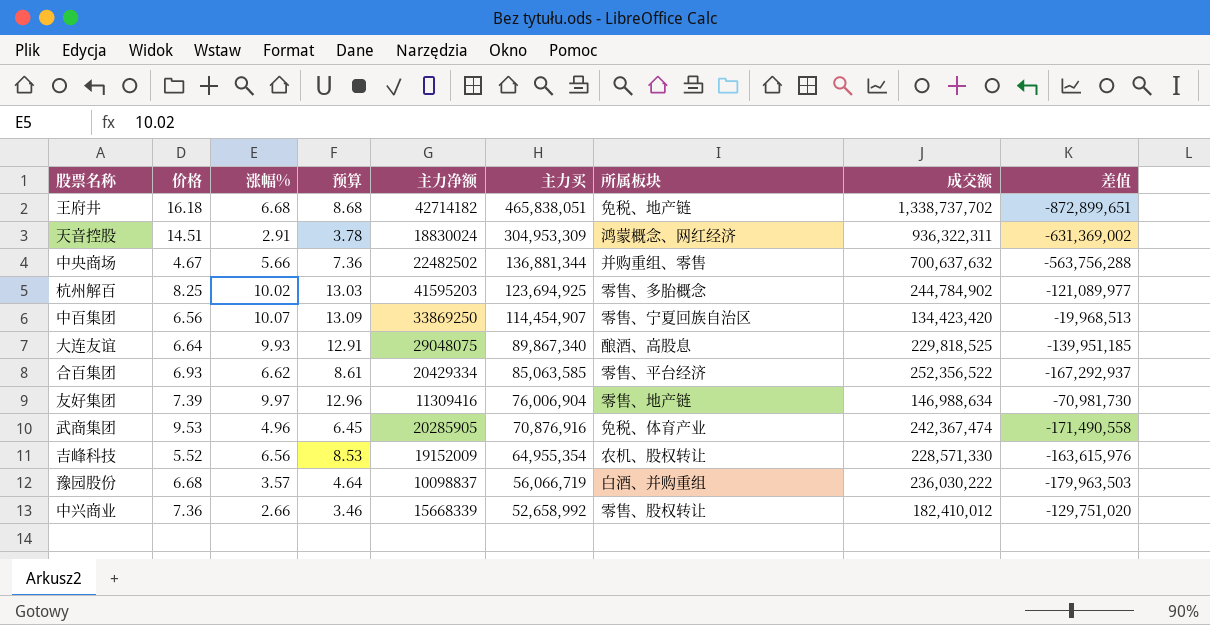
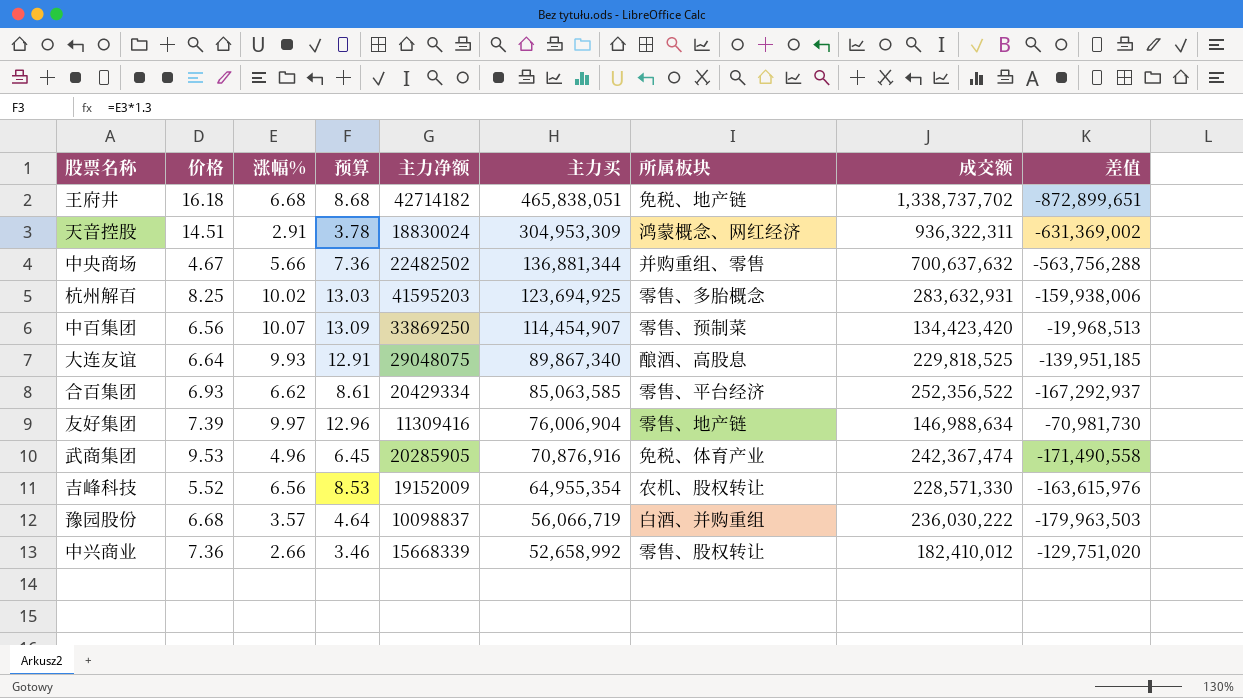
杭州解百 | 成交额: 244,784,902 -> 283,632,931
杭州解百 | 差值: -121,089,977 -> -159,938,006
中百集团 | 所属板块: 零售、宁夏回族自治区 -> 零售、预制菜

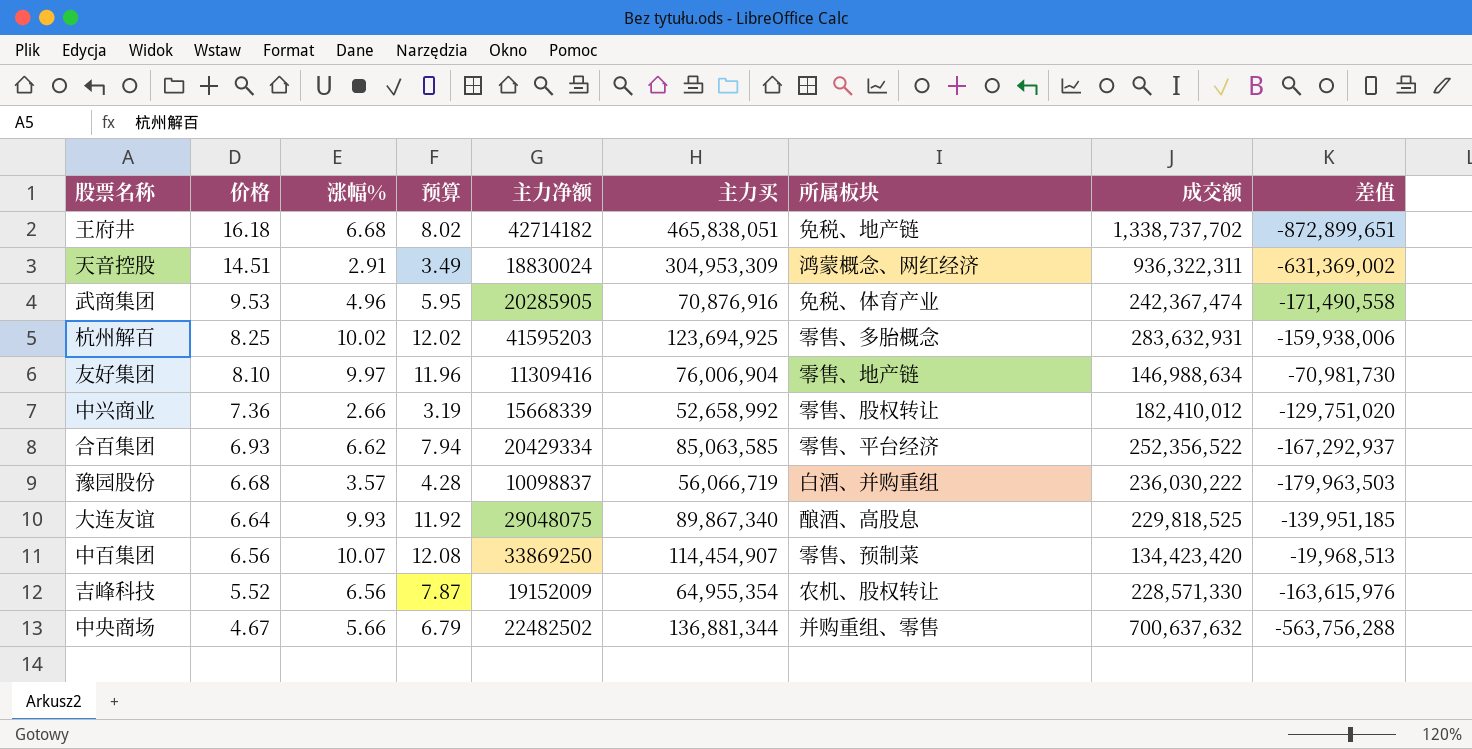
row order: 主力买 descending -> 价格 descending
column 预算 | formula: [涨幅%] * 1.3 -> [涨幅%] * 1.2
友好集团 | 价格: 7.39 -> 8.10

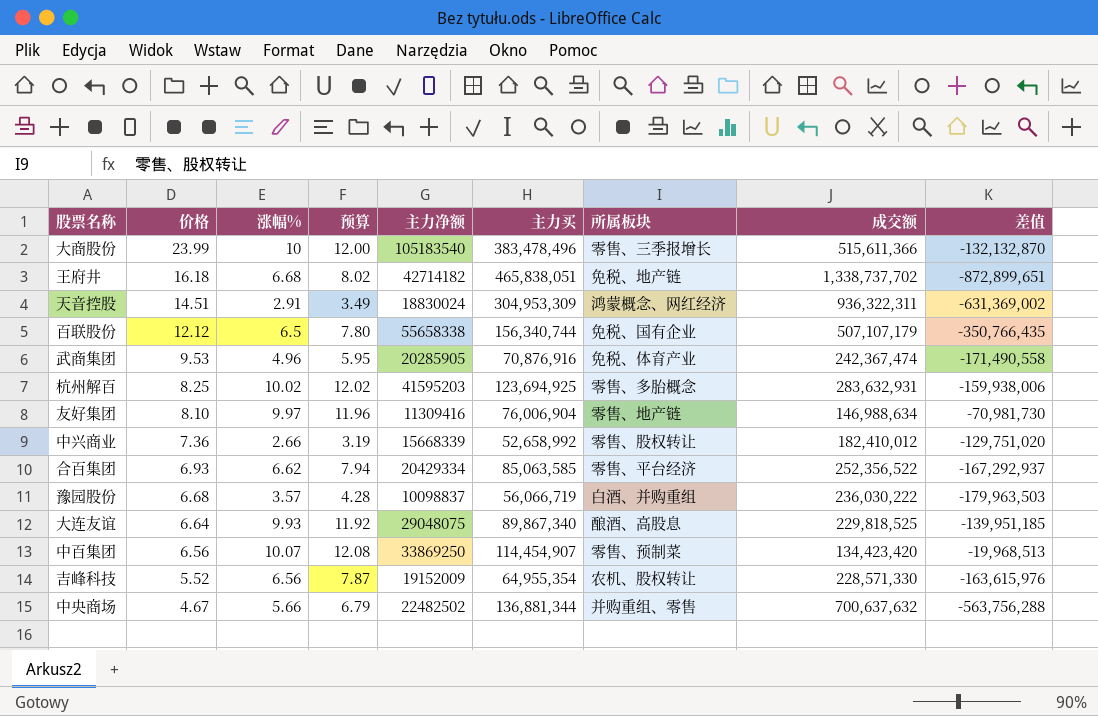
row 大商股份: none -> 23.99 | 10 | 12.00 | 105183540 | 383,478,496 | 零售、三季报增长 | 515,611,366 | -132,132,870
row 百联股份: none -> 12.12 | 6.5 | 7.80 | 55658338 | 156,340,744 | 免税、国有企业 | 507,107,179 | -350,766,435

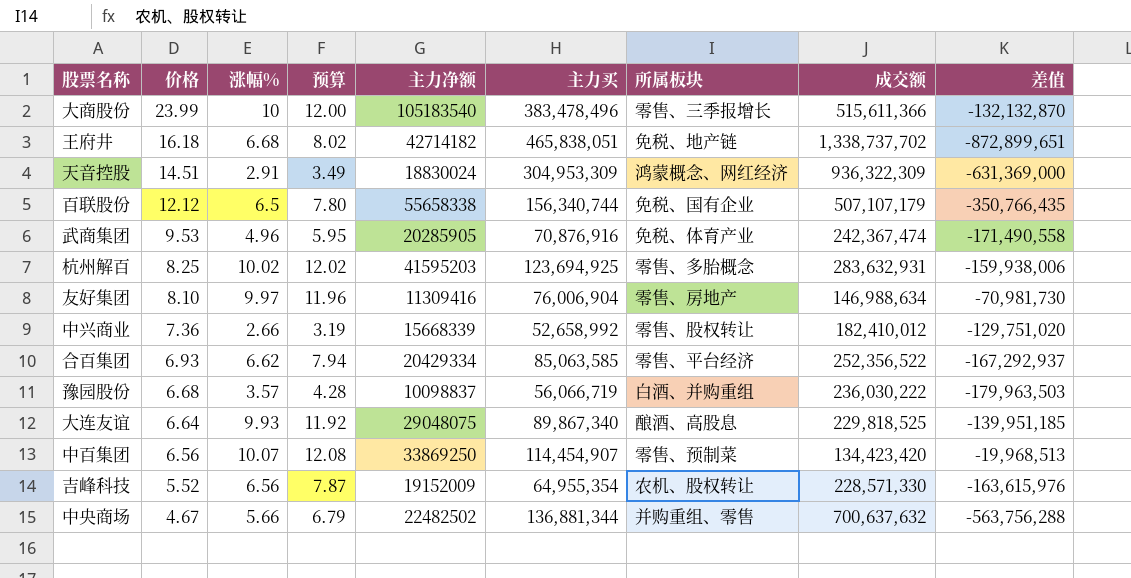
天音控股 | 成交额: 936,322,311 -> 936,322,309
天音控股 | 差值: -631,369,002 -> -631,369,000
友好集团 | 所属板块: 零售、地产链 -> 零售、房地产

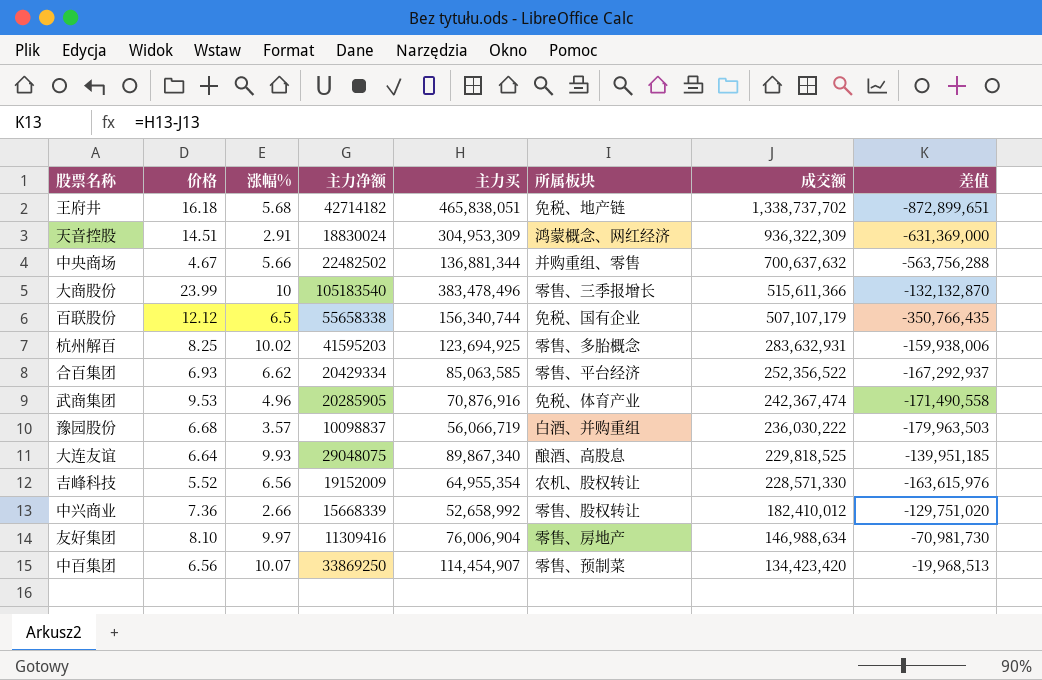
row order: 价格 descending -> 成交额 descending
column 预算 | formula: [涨幅%] * 1.2 -> none
王府井 | 涨幅%: 6.68 -> 5.68

